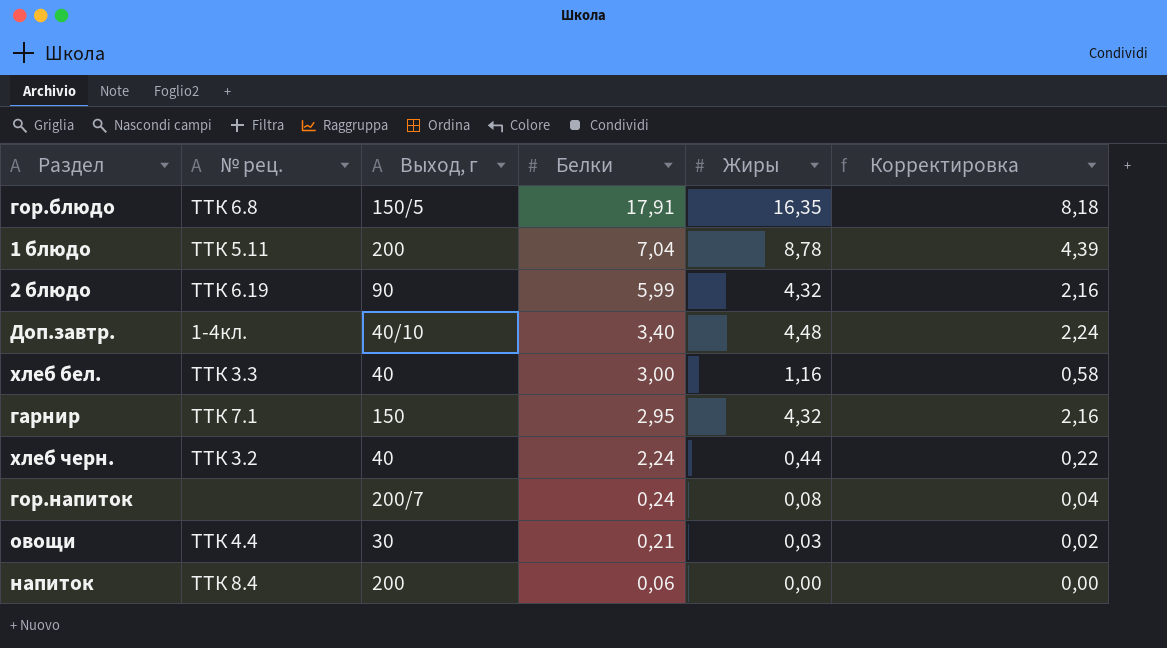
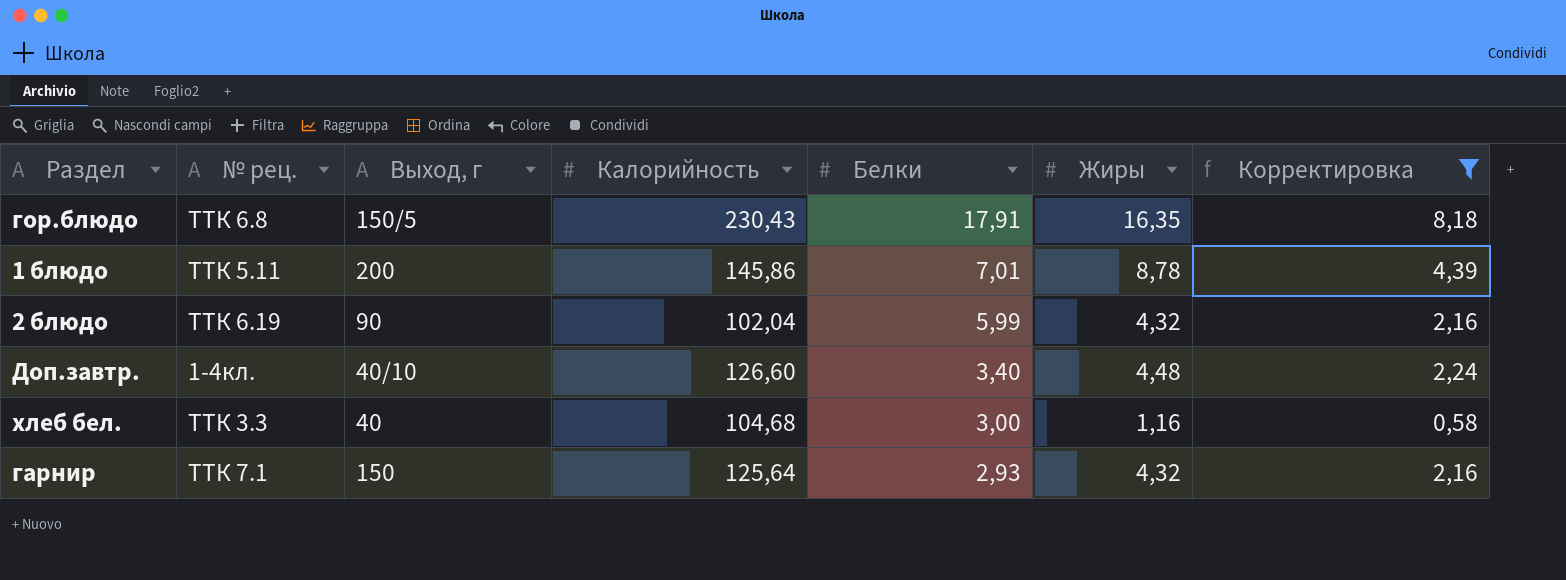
filter: none -> Корректировка >= 0,58
column Калорийность | position: none -> 4
1 блюдо | Белки: 7,04 -> 7,01
гарнир | Белки: 2,95 -> 2,93

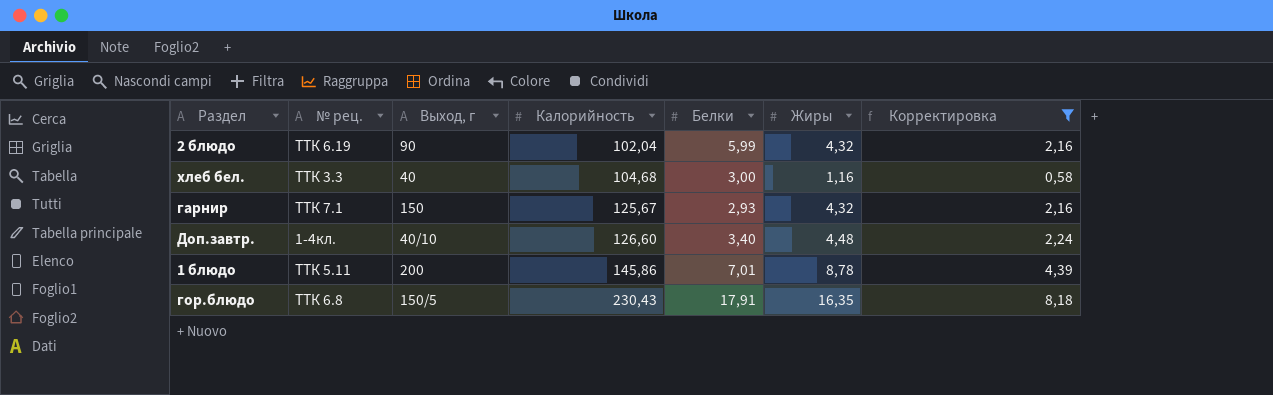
row order: Белки descending -> Калорийность ascending
гарнир | Калорийность: 125,64 -> 125,67

